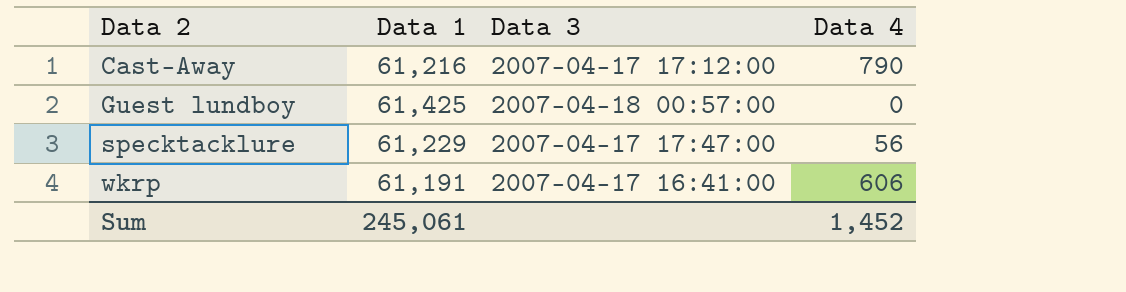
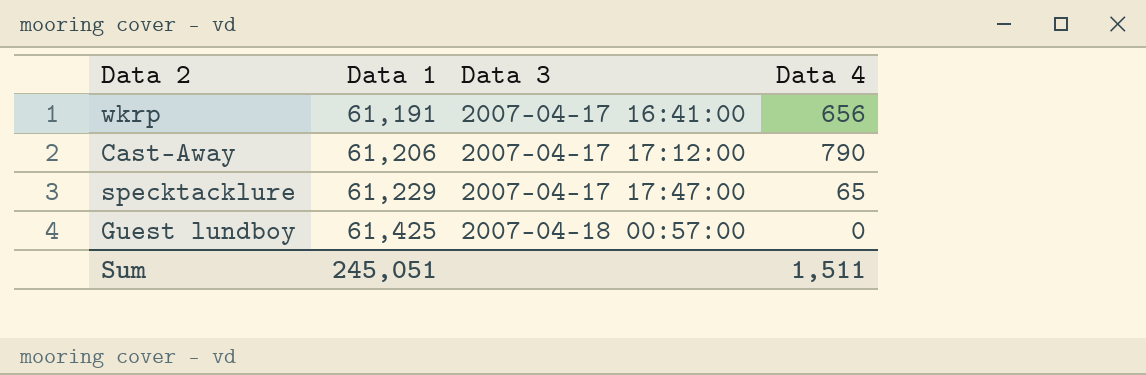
row order: Data 2 ascending -> Data 1 ascending
wkrp | Data 4: 606 -> 656
Cast-Away | Data 1: 61,216 -> 61,206
specktacklure | Data 4: 56 -> 65
Sum | Data 1: 245,061 -> 245,051
Sum | Data 4: 1,452 -> 1,511

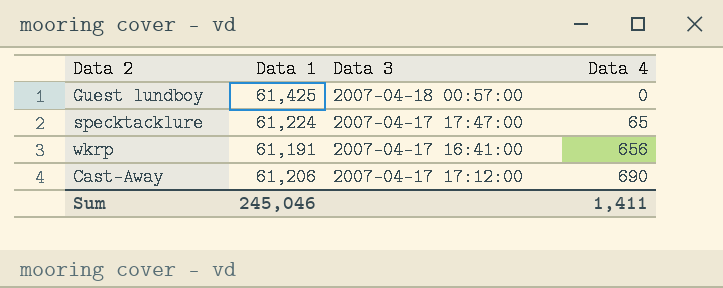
row order: Data 1 ascending -> Data 4 ascending
specktacklure | Data 1: 61,229 -> 61,224
Cast-Away | Data 4: 790 -> 690
Sum | Data 1: 245,051 -> 245,046
Sum | Data 4: 1,511 -> 1,411

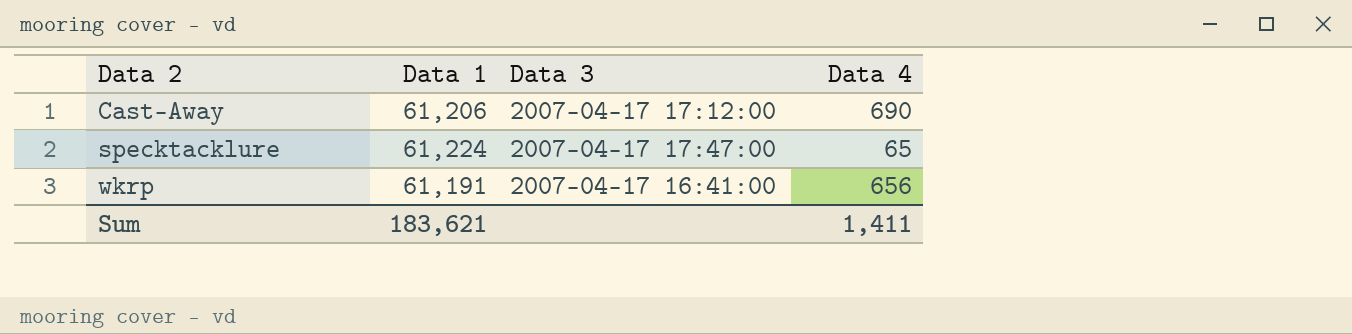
row order: Data 4 ascending -> Data 2 ascending
row Guest lundboy: 61,425 | 2007-04-18 00:57:00 | 0 -> none
Sum | Data 1: 245,046 -> 183,621

